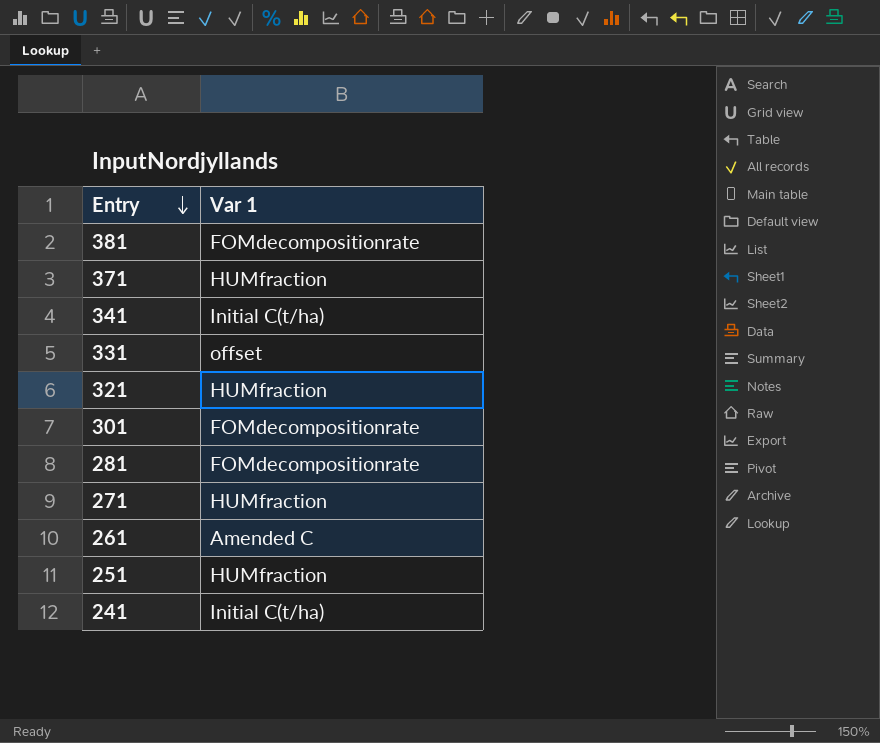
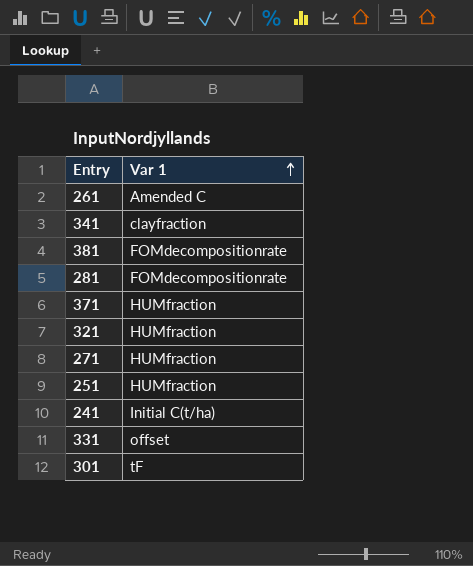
row order: Entry descending -> Var 1 ascending
341 | Var 1: Initial C(t/ha) -> clayfraction
301 | Var 1: FOMdecompositionrate -> tF

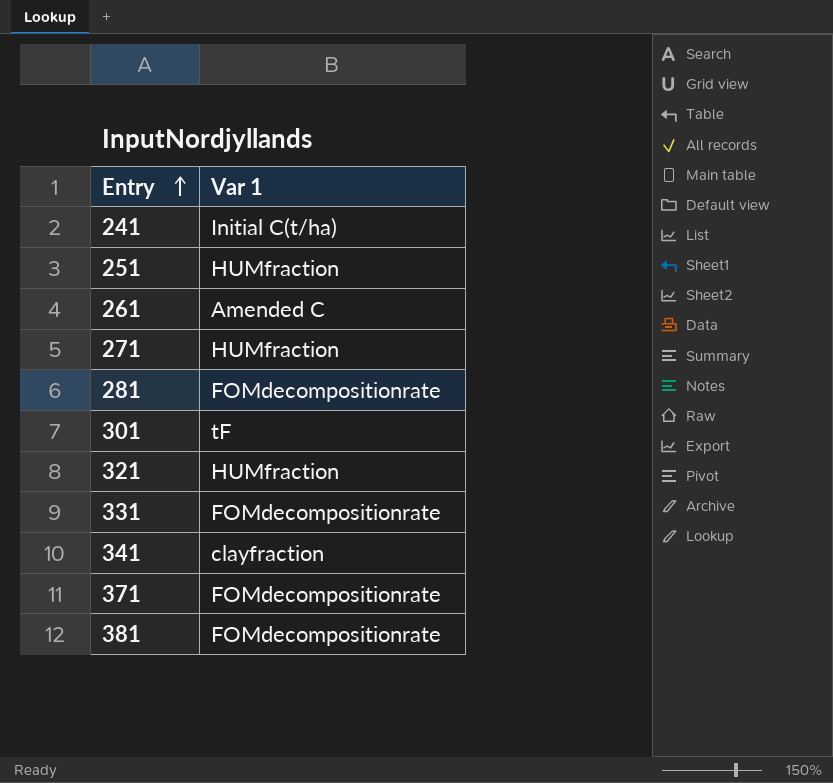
row order: Var 1 ascending -> Entry ascending
331 | Var 1: offset -> FOMdecompositionrate
371 | Var 1: HUMfraction -> FOMdecompositionrate

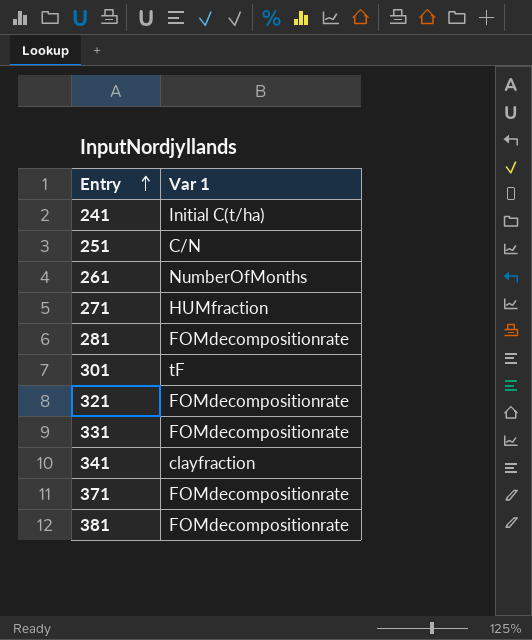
251 | Var 1: HUMfraction -> C/N
261 | Var 1: Amended C -> NumberOfMonths
321 | Var 1: HUMfraction -> FOMdecompositionrate

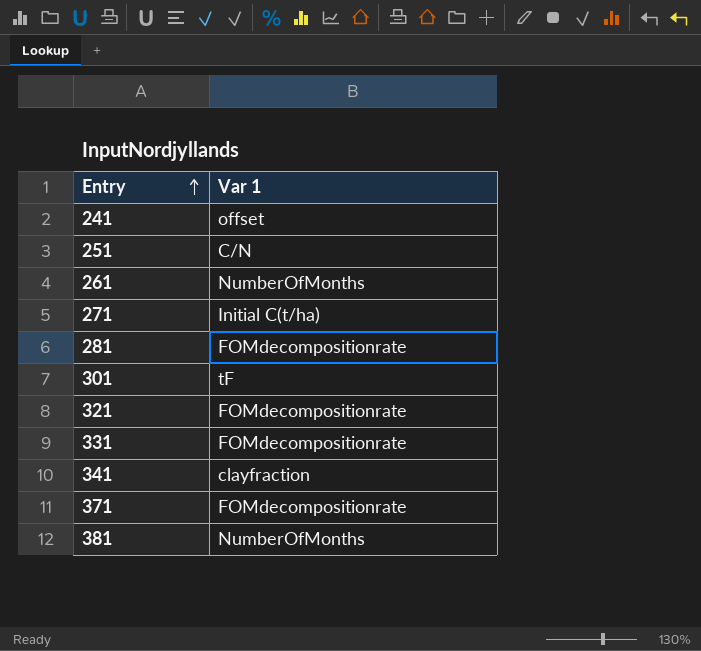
241 | Var 1: Initial C(t/ha) -> offset
271 | Var 1: HUMfraction -> Initial C(t/ha)
381 | Var 1: FOMdecompositionrate -> NumberOfMonths

